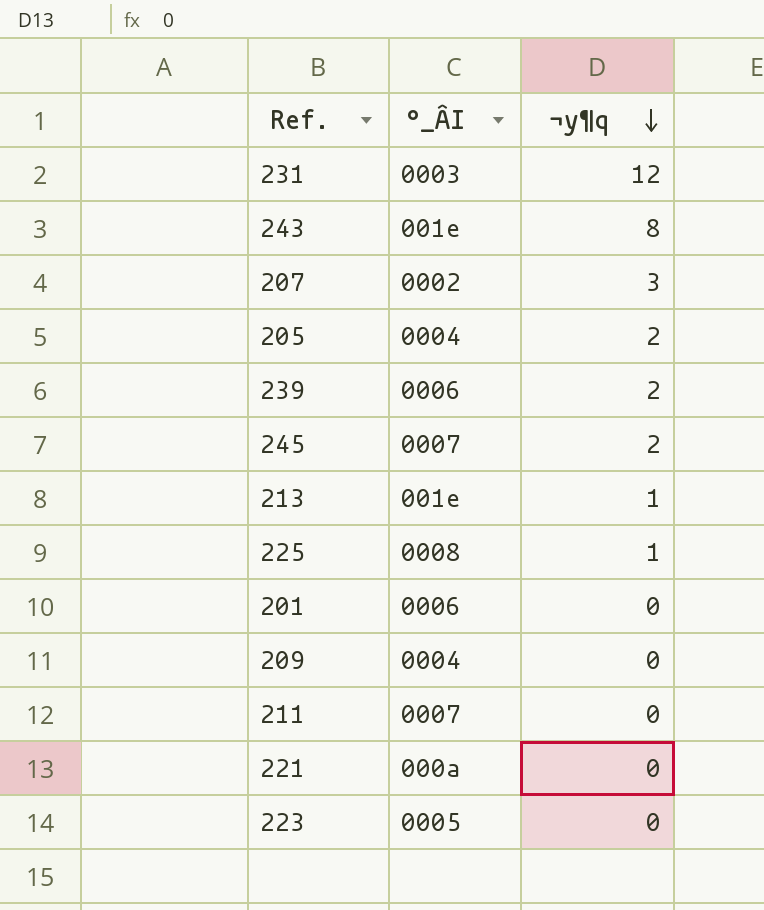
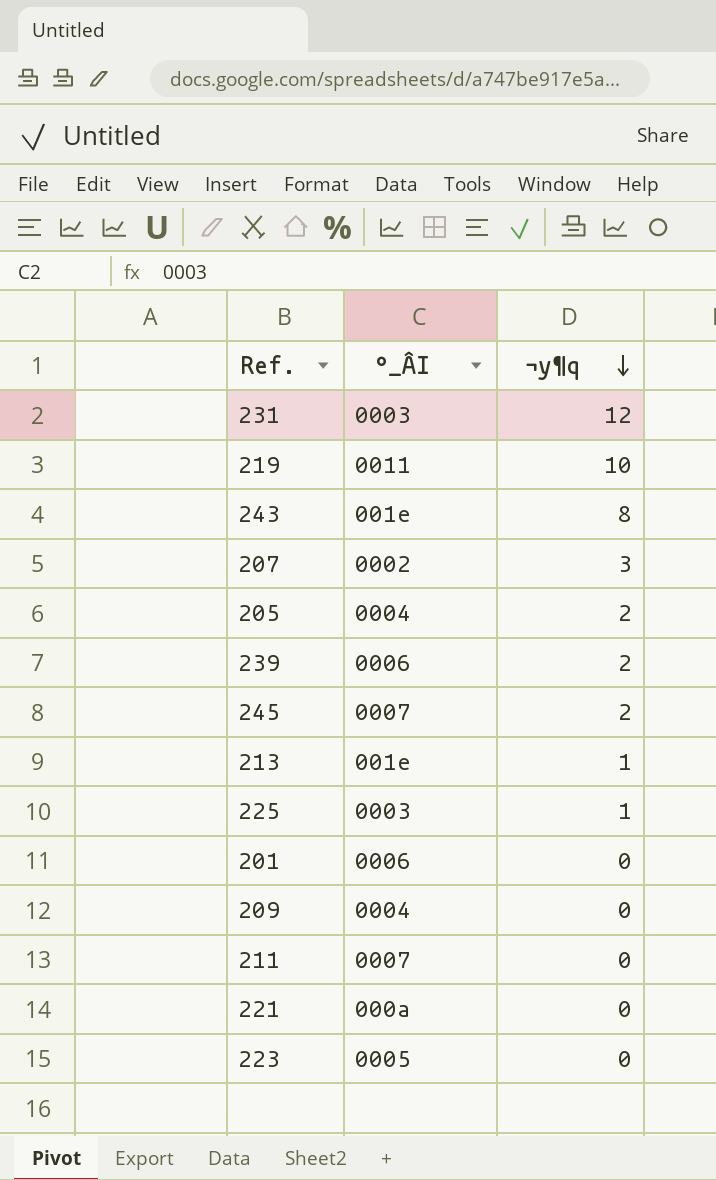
row 219: none -> 0011 | 10
225 | °_ÂI: 0008 -> 0003

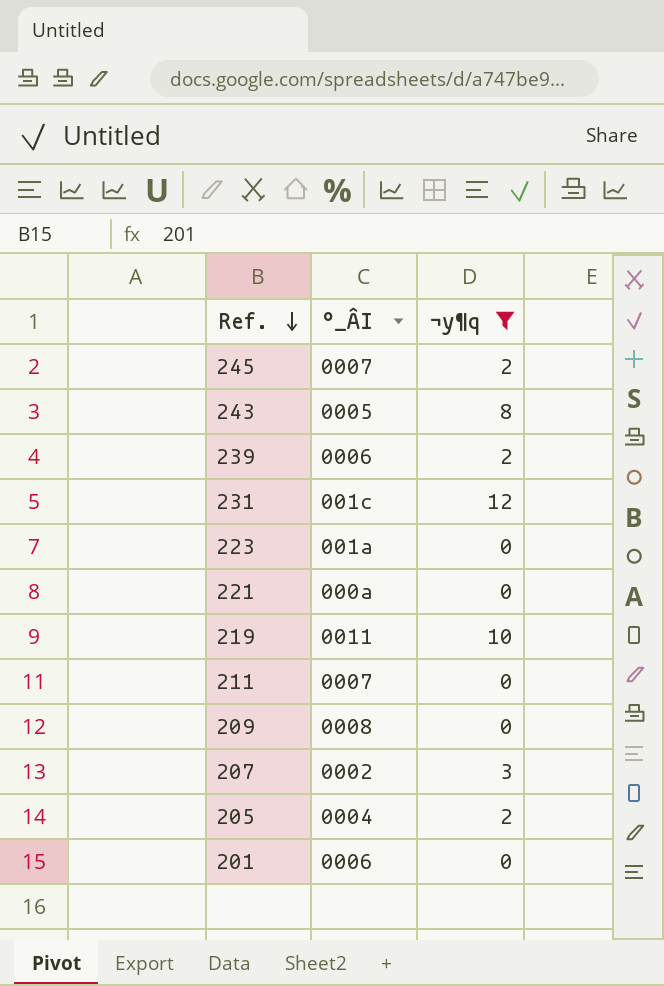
filter: none -> ¬y¶q != 1
row order: ¬y¶q descending -> Ref. descending
243 | °_ÂI: 001e -> 0005
231 | °_ÂI: 0003 -> 001c
223 | °_ÂI: 0005 -> 001a
209 | °_ÂI: 0004 -> 0008

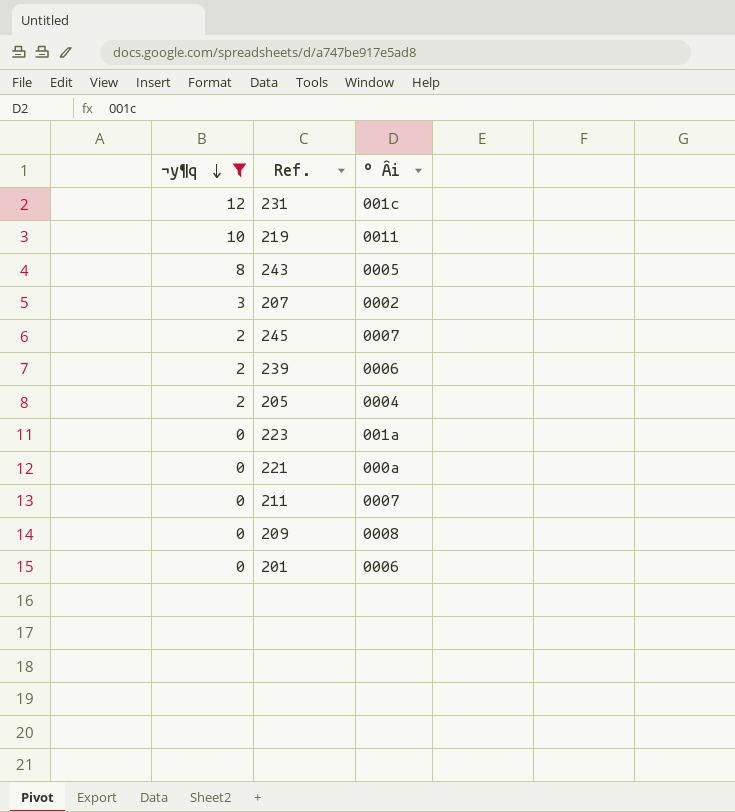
row order: Ref. descending -> ¬y¶q descending
column ¬y¶q | position: 3 -> 1
column name: °_ÂI -> ° Âi

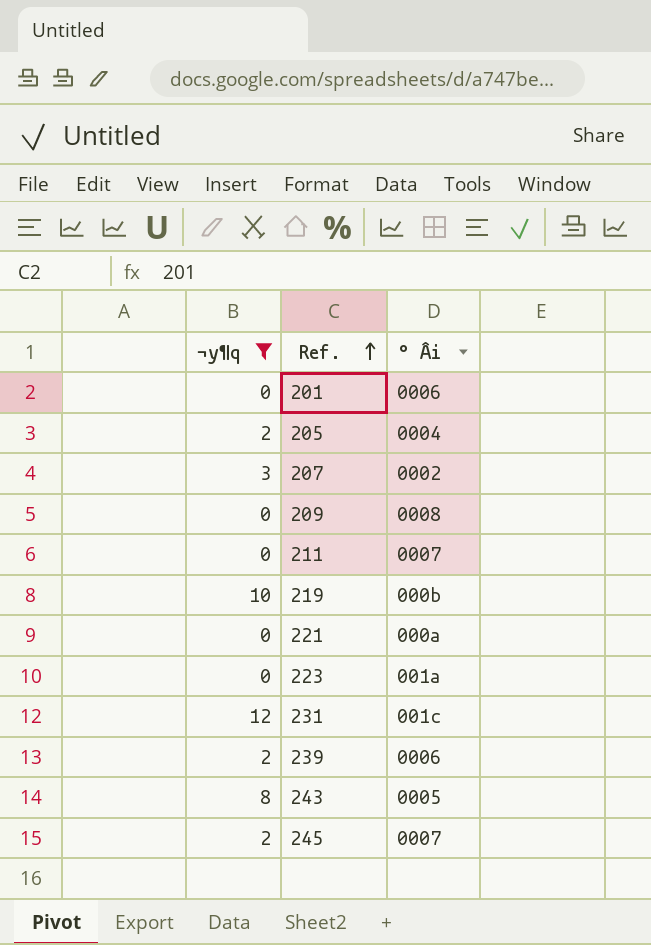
row order: ¬y¶q descending -> Ref. ascending
219 | ° Âi: 0011 -> 000b

